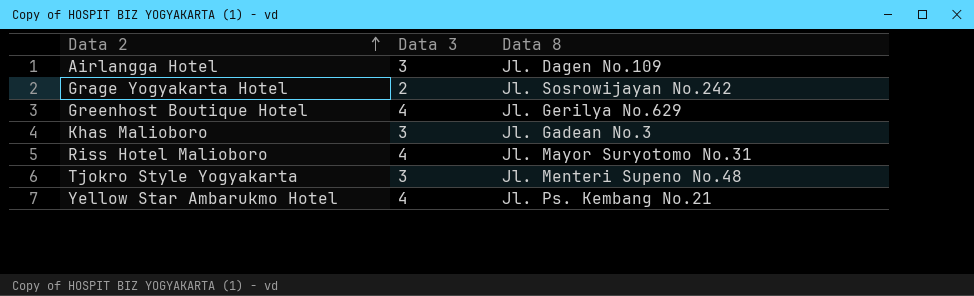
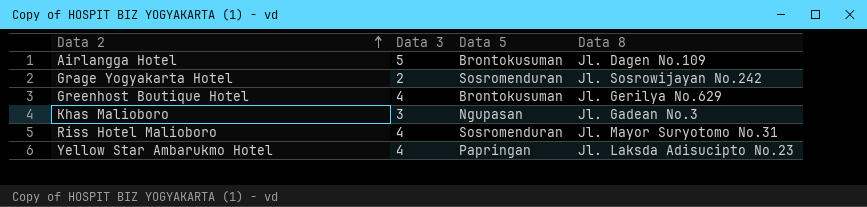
column Data 5 | position: none -> 3
row Tjokro Style Yogyakarta: 3 | Jl. Menteri Supeno No.48 -> none
Airlangga Hotel | Data 3: 3 -> 5
Yellow Star Ambarukmo Hotel | Data 8: Jl. Ps. Kembang No.21 -> Jl. Laksda Adisucipto No.23

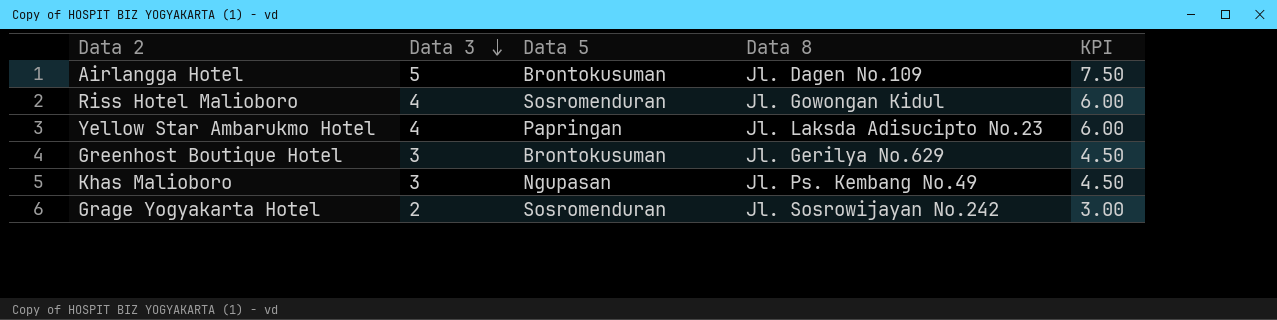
row order: Data 2 ascending -> Data 3 descending
column KPI | formula: none -> [Data 3] * 1.5
Riss Hotel Malioboro | Data 8: Jl. Mayor Suryotomo No.31 -> Jl. Gowongan Kidul
Greenhost Boutique Hotel | Data 3: 4 -> 3
Khas Malioboro | Data 8: Jl. Gadean No.3 -> Jl. Ps. Kembang No.49

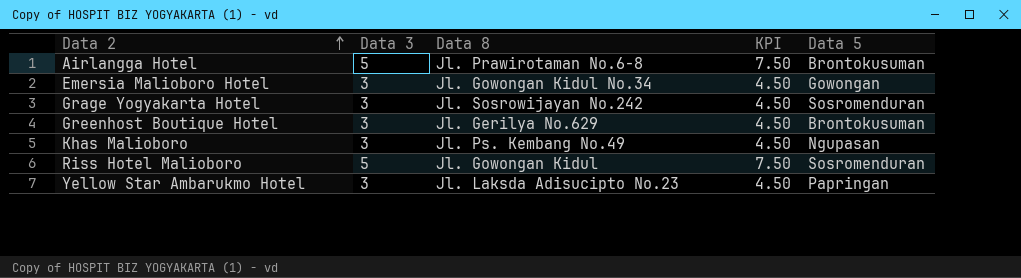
row order: Data 3 descending -> Data 2 ascending
column Data 5 | position: 3 -> 5
Airlangga Hotel | Data 8: Jl. Dagen No.109 -> Jl. Prawirotaman No.6-8
row Emersia Malioboro Hotel: none -> 3 | Jl. Gowongan Kidul No.34 | 4.50 | Gowongan
Grage Yogyakarta Hotel | Data 3: 2 -> 3
Grage Yogyakarta Hotel | KPI: 3.00 -> 4.50
Riss Hotel Malioboro | Data 3: 4 -> 5
Riss Hotel Malioboro | KPI: 6.00 -> 7.50
Yellow Star Ambarukmo Hotel | Data 3: 4 -> 3
Yellow Star Ambarukmo Hotel | KPI: 6.00 -> 4.50

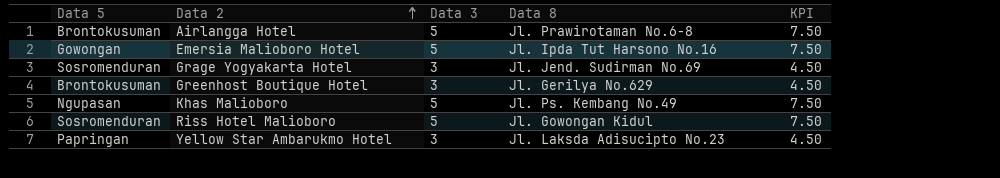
column Data 5 | position: 5 -> 1
Emersia Malioboro Hotel | Data 3: 3 -> 5
Emersia Malioboro Hotel | Data 8: Jl. Gowongan Kidul No.34 -> Jl. Ipda Tut Harsono No.16
Emersia Malioboro Hotel | KPI: 4.50 -> 7.50
Grage Yogyakarta Hotel | Data 8: Jl. Sosrowijayan No.242 -> Jl. Jend. Sudirman No.69
Khas Malioboro | Data 3: 3 -> 5
Khas Malioboro | KPI: 4.50 -> 7.50

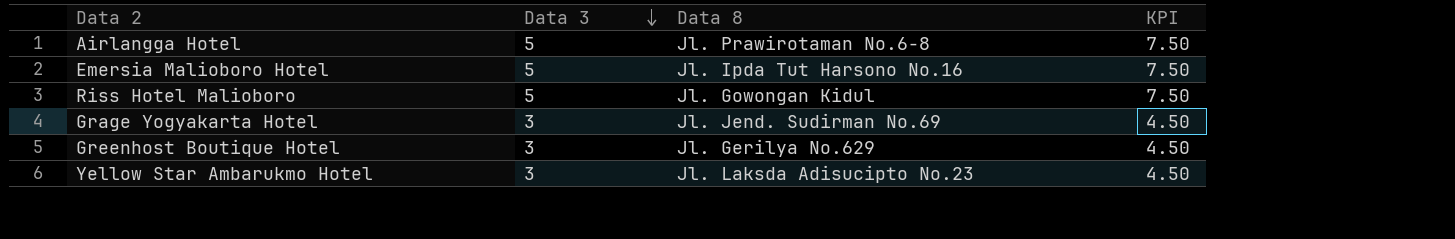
row order: Data 2 ascending -> Data 3 descending
column Data 5 | position: 1 -> none
row Khas Malioboro: Ngupasan | 5 | Jl. Ps. Kembang No.49 | 7.50 -> none

